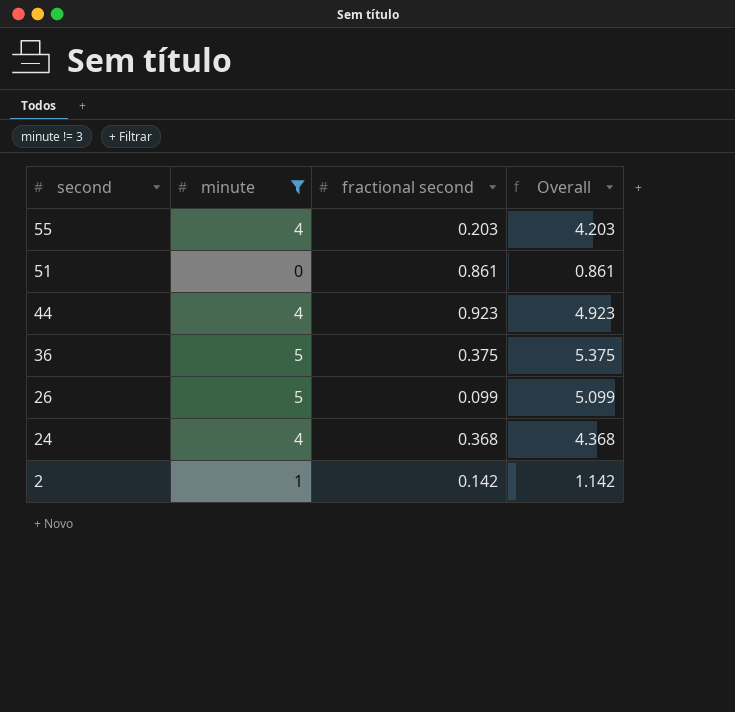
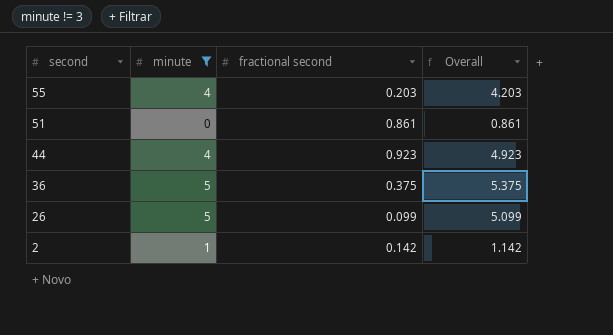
row 24: 4 | 0.368 | 4.368 -> none

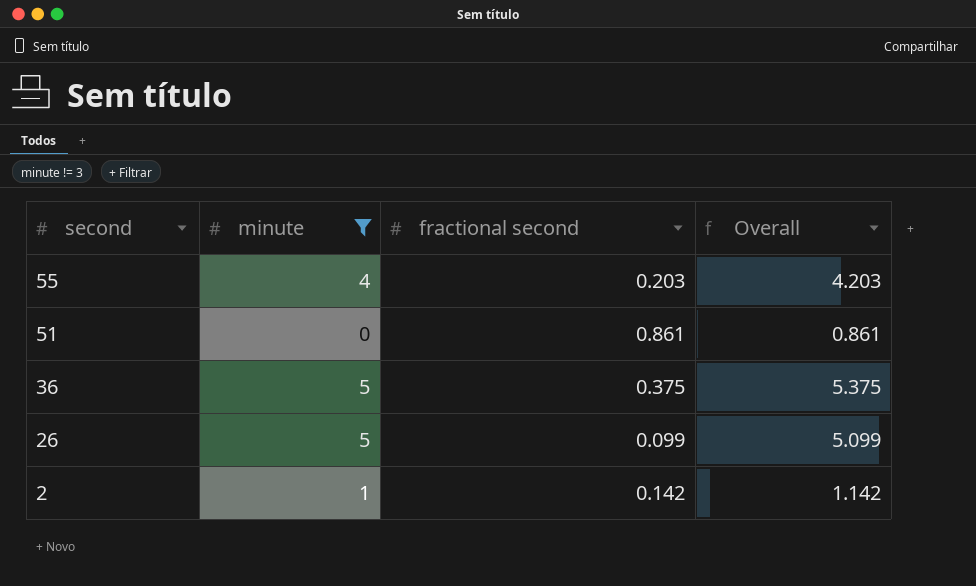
row 44: 4 | 0.923 | 4.923 -> none

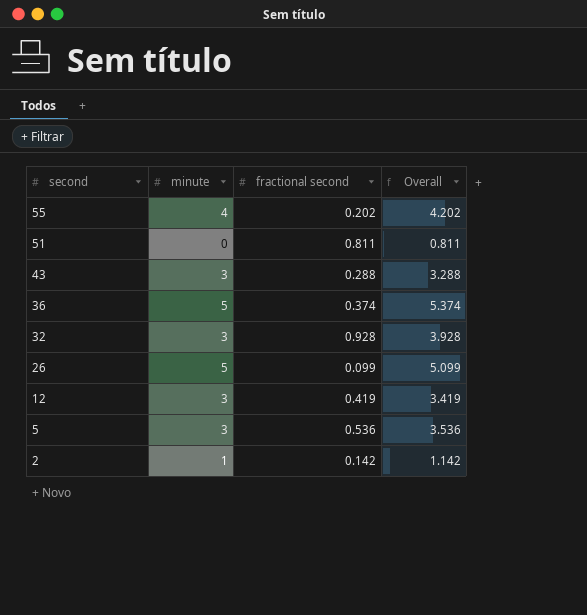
filter: minute != 3 -> none
55 | fractional second: 0.203 -> 0.202
55 | Overall: 4.203 -> 4.202
51 | fractional second: 0.861 -> 0.811
51 | Overall: 0.861 -> 0.811
36 | fractional second: 0.375 -> 0.374
36 | Overall: 5.375 -> 5.374

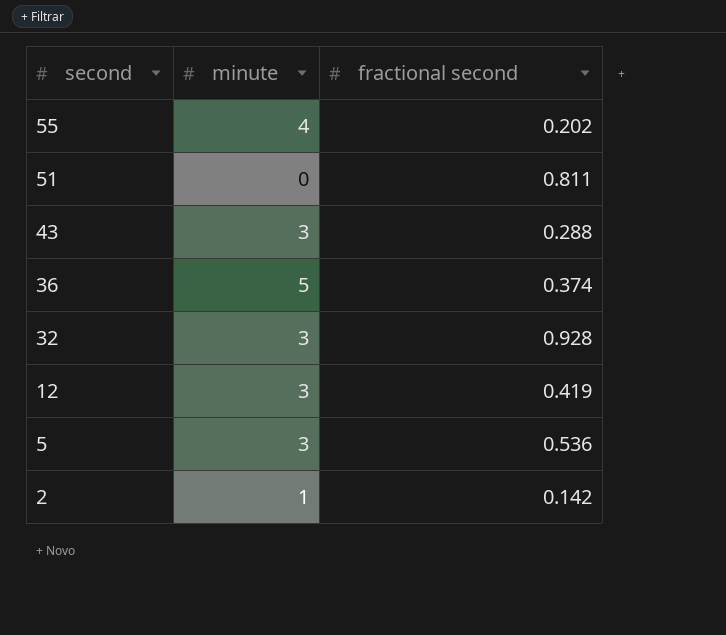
column Overall | formula: [minute] + [fractional second] -> none
row 26: 5 | 0.099 | 5.099 -> none

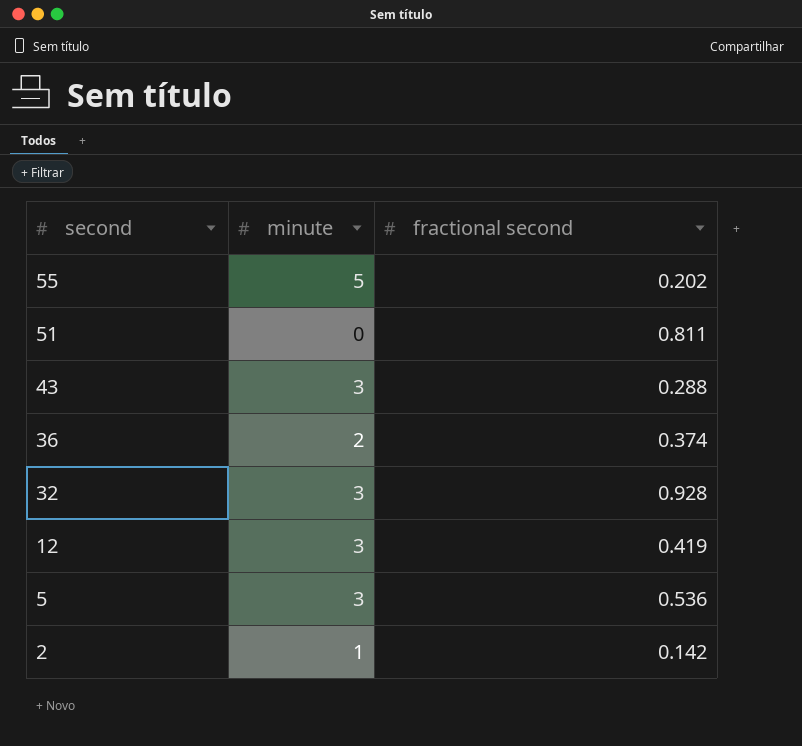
55 | minute: 4 -> 5
36 | minute: 5 -> 2

